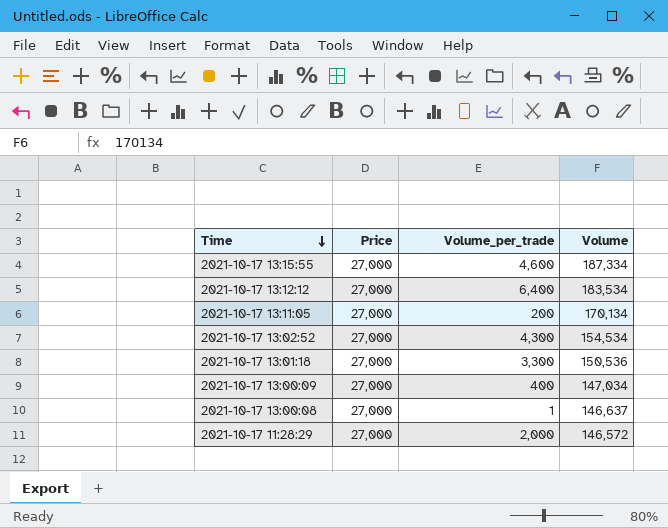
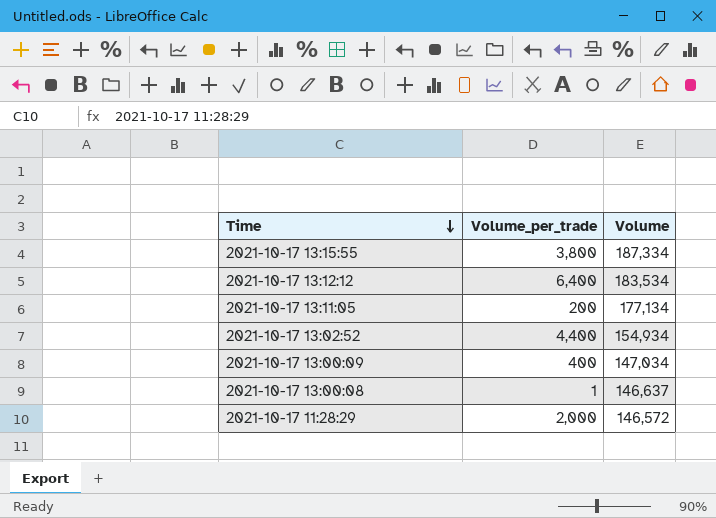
column Price | position: 2 -> none
row 2021-10-17 13:01:18: 27,000 | 3,300 | 150,536 -> none
2021-10-17 13:15:55 | Volume_per_trade: 4,600 -> 3,800
2021-10-17 13:11:05 | Volume: 170,134 -> 177,134
2021-10-17 13:02:52 | Volume_per_trade: 4,300 -> 4,400
2021-10-17 13:02:52 | Volume: 154,534 -> 154,934

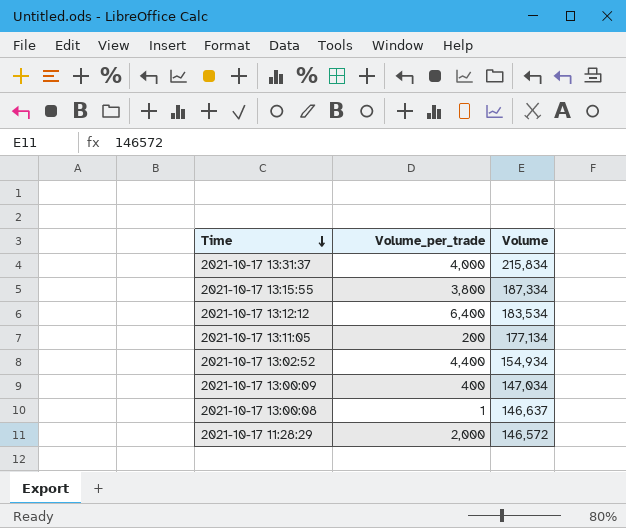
row 2021-10-17 13:31:37: none -> 4,000 | 215,834

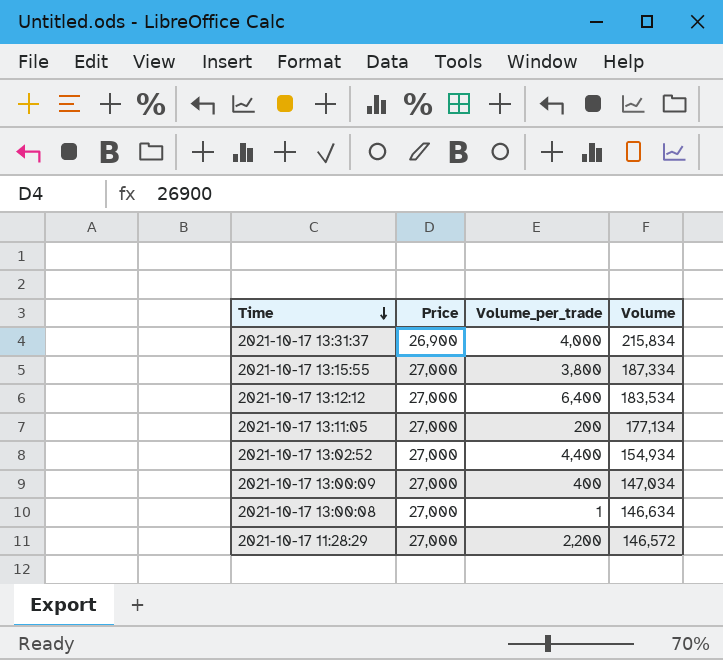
column Price | position: none -> 2
2021-10-17 13:00:08 | Volume: 146,637 -> 146,634
2021-10-17 11:28:29 | Volume_per_trade: 2,000 -> 2,200

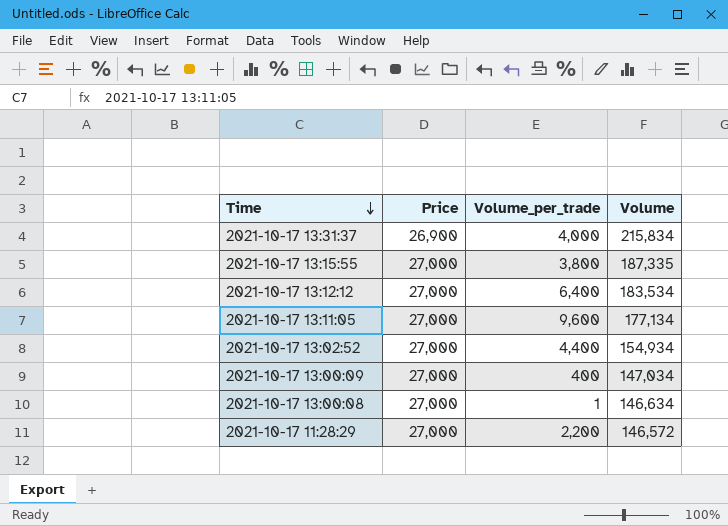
2021-10-17 13:15:55 | Volume: 187,334 -> 187,335
2021-10-17 13:11:05 | Volume_per_trade: 200 -> 9,600

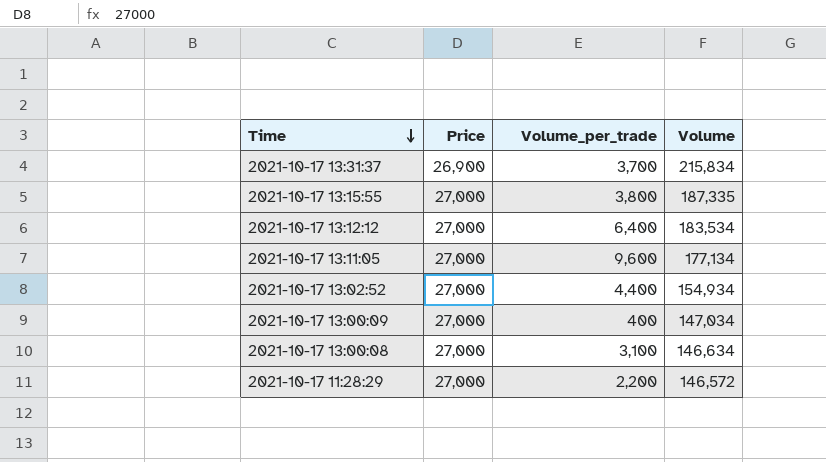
2021-10-17 13:31:37 | Volume_per_trade: 4,000 -> 3,700
2021-10-17 13:00:08 | Volume_per_trade: 1 -> 3,100

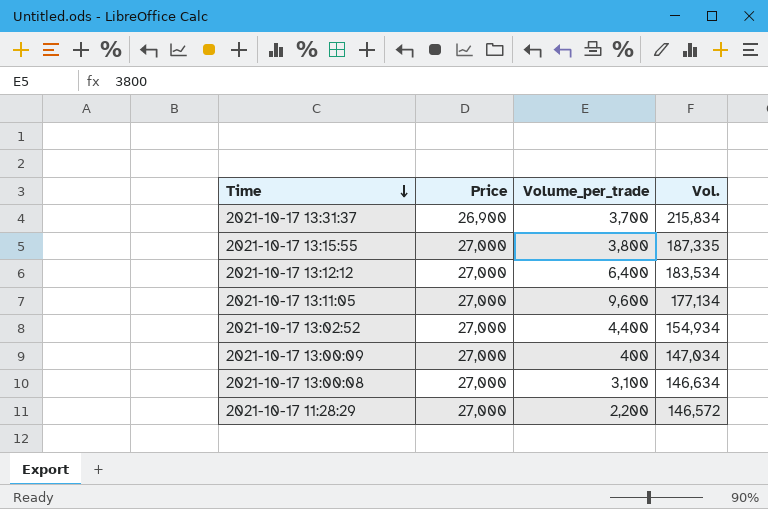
column name: Volume -> Vol.

